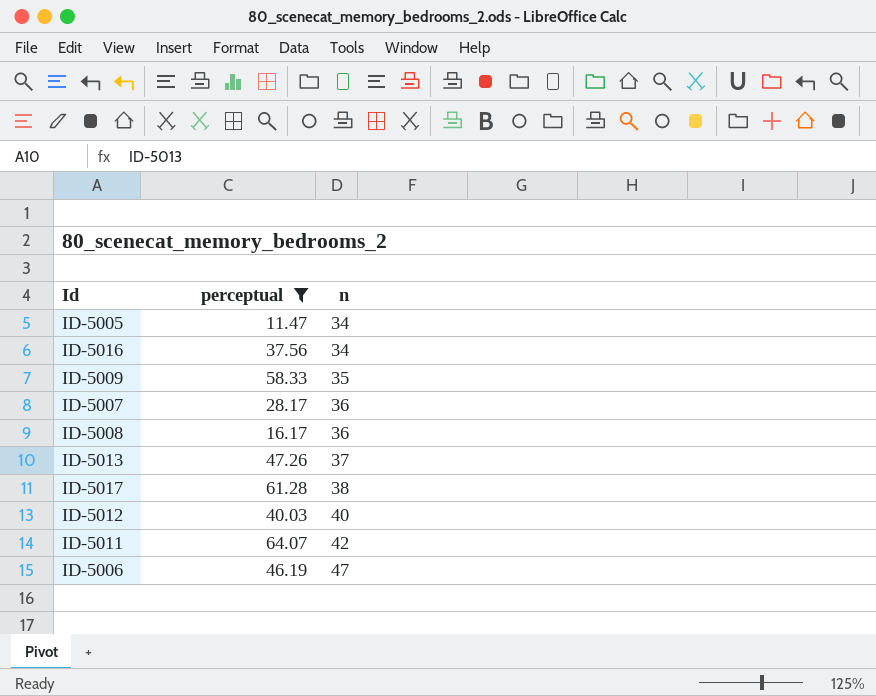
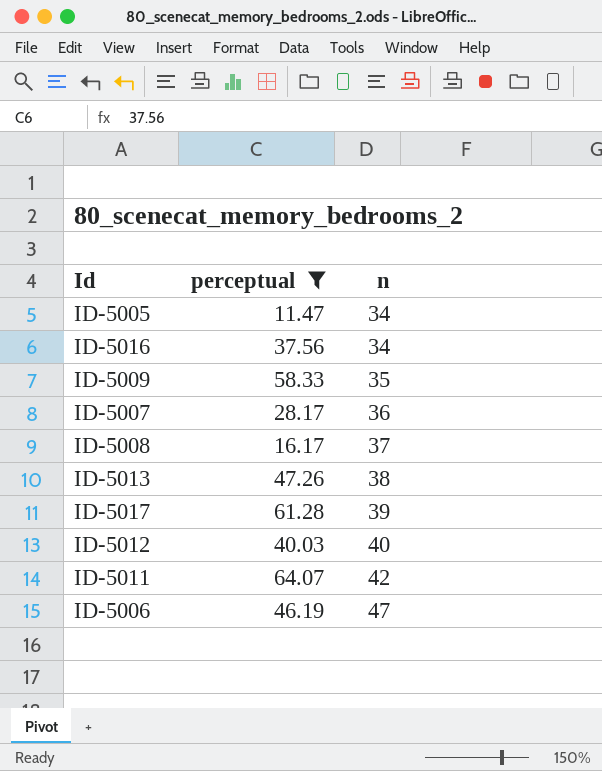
ID-5008 | n: 36 -> 37
ID-5013 | n: 37 -> 38
ID-5017 | n: 38 -> 39

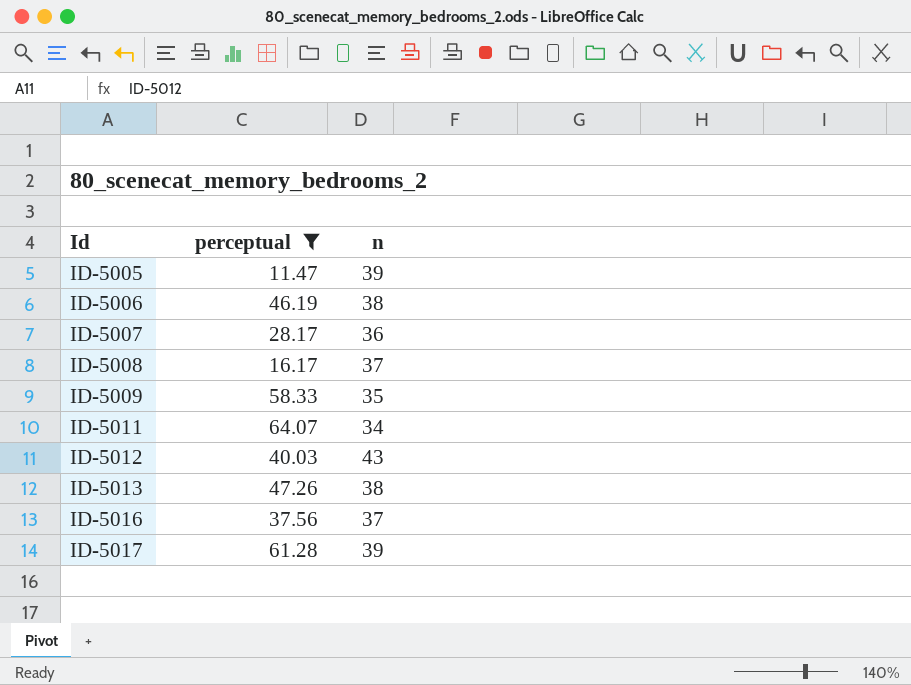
row order: n ascending -> Id ascending
ID-5005 | n: 34 -> 39
ID-5006 | n: 47 -> 38
ID-5011 | n: 42 -> 34
ID-5012 | n: 40 -> 43
ID-5016 | n: 34 -> 37

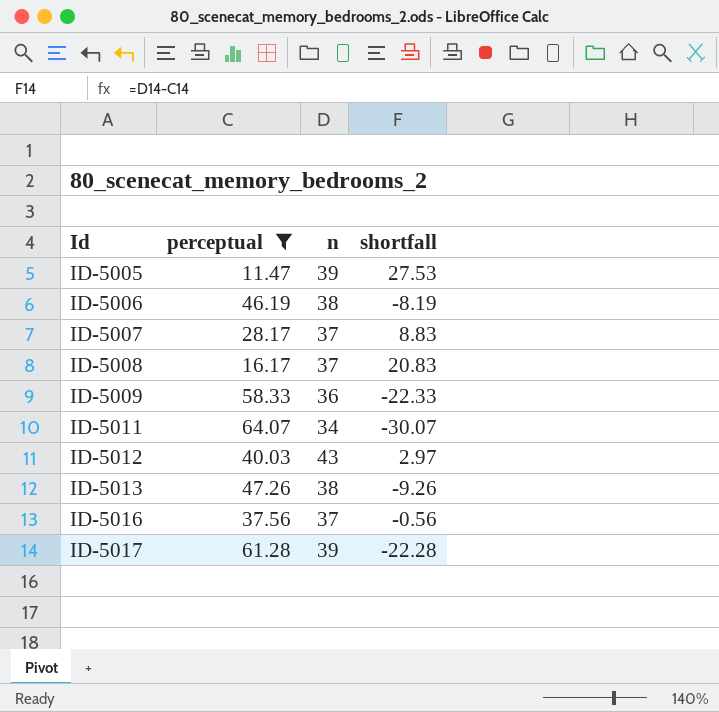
column shortfall | formula: none -> [n] - [perceptual]
ID-5007 | n: 36 -> 37
ID-5009 | n: 35 -> 36

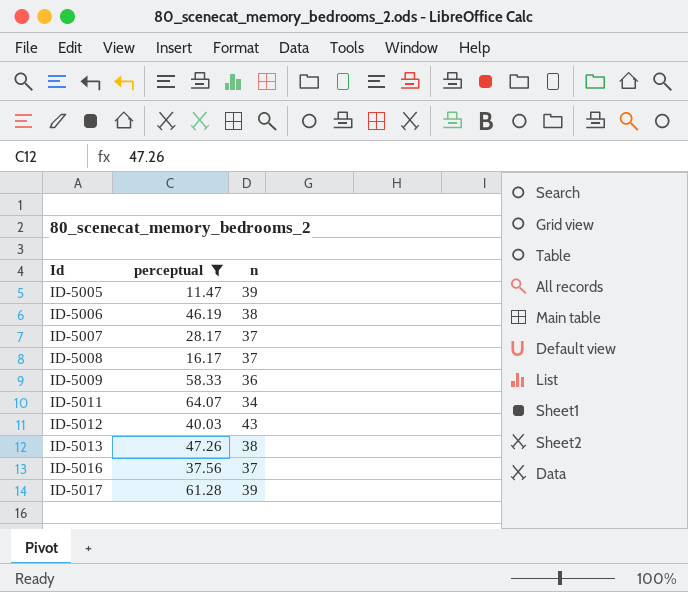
column shortfall | formula: [n] - [perceptual] -> none

